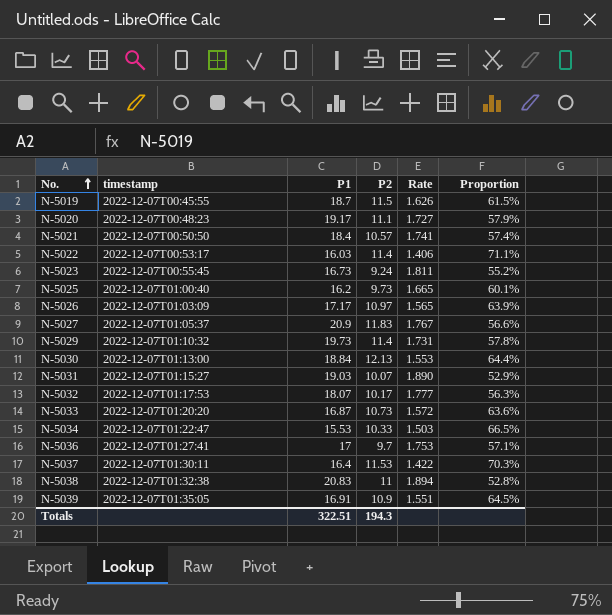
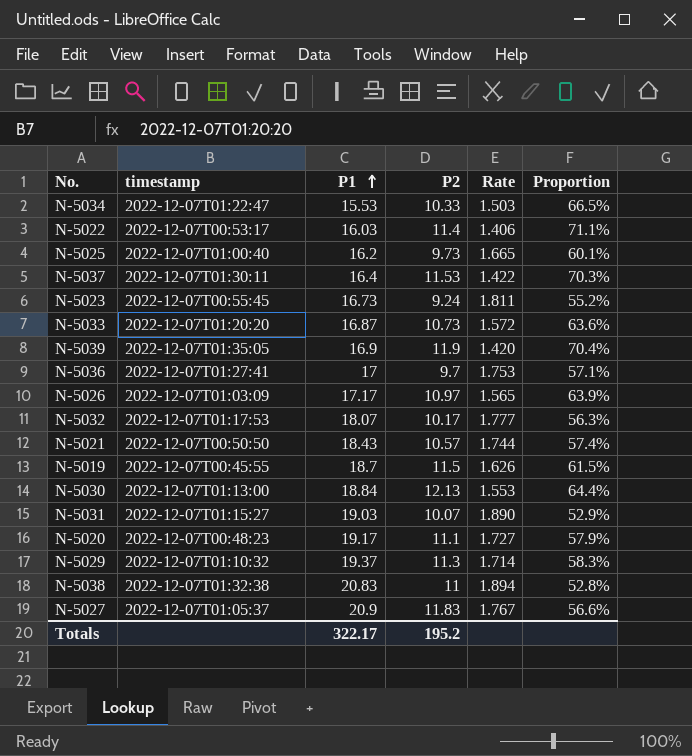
row order: No. ascending -> P1 ascending
N-5039 | P1: 16.91 -> 16.9
N-5039 | P2: 10.9 -> 11.9
N-5039 | Rate: 1.551 -> 1.420
N-5039 | Proportion: 64.5% -> 70.4%
N-5021 | P1: 18.4 -> 18.43
N-5021 | Rate: 1.741 -> 1.744
N-5029 | P1: 19.73 -> 19.37
N-5029 | P2: 11.4 -> 11.3
N-5029 | Rate: 1.731 -> 1.714
N-5029 | Proportion: 57.8% -> 58.3%
Totals | P1: 322.51 -> 322.17
Totals | P2: 194.3 -> 195.2

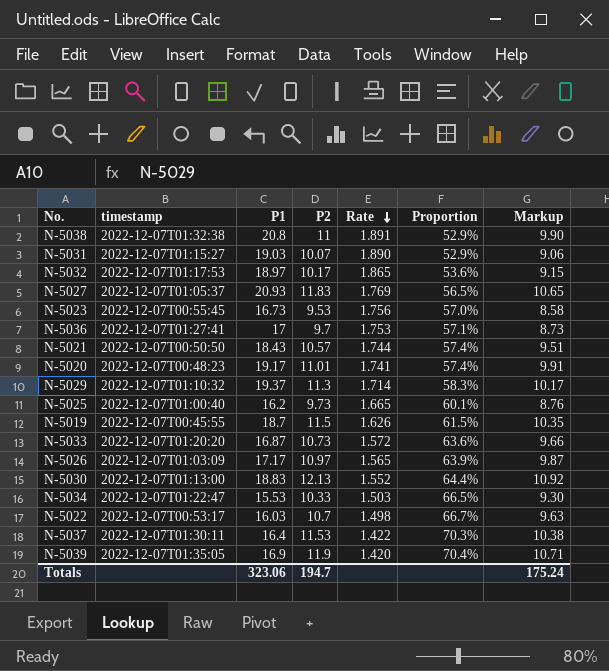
row order: P1 ascending -> Rate descending
column Markup | formula: none -> [P2] * 0.9
N-5038 | P1: 20.83 -> 20.8
N-5038 | Rate: 1.894 -> 1.891
N-5038 | Proportion: 52.8% -> 52.9%
N-5032 | P1: 18.07 -> 18.97
N-5032 | Rate: 1.777 -> 1.865
N-5032 | Proportion: 56.3% -> 53.6%
N-5027 | P1: 20.9 -> 20.93
N-5027 | Rate: 1.767 -> 1.769
N-5027 | Proportion: 56.6% -> 56.5%
N-5023 | P2: 9.24 -> 9.53
N-5023 | Rate: 1.811 -> 1.756
N-5023 | Proportion: 55.2% -> 57.0%
N-5020 | P2: 11.1 -> 11.01
N-5020 | Rate: 1.727 -> 1.741
N-5020 | Proportion: 57.9% -> 57.4%
N-5030 | P1: 18.84 -> 18.83
N-5030 | Rate: 1.553 -> 1.552
N-5022 | P2: 11.4 -> 10.7
N-5022 | Rate: 1.406 -> 1.498
N-5022 | Proportion: 71.1% -> 66.7%
Totals | P1: 322.17 -> 323.06
Totals | P2: 195.2 -> 194.7

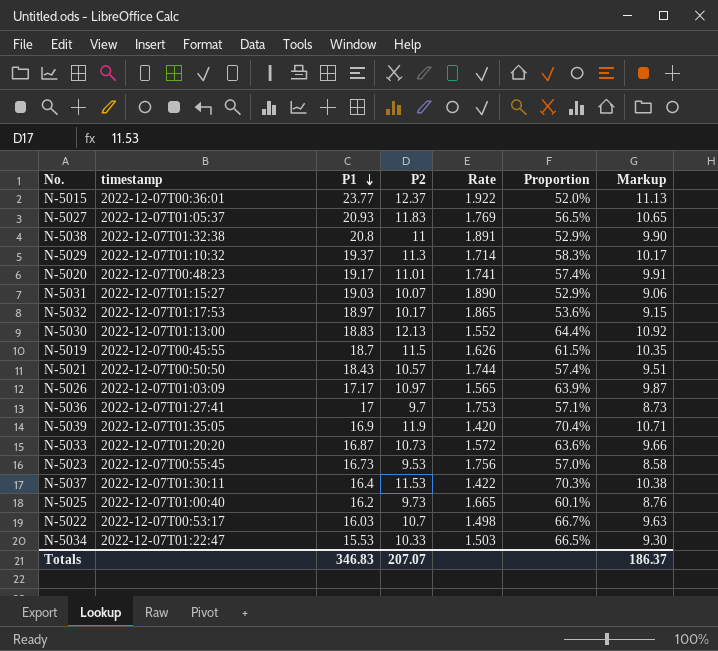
row order: Rate descending -> P1 descending
row N-5015: none -> 2022-12-07T00:36:01 | 23.77 | 12.37 | 1.922 | 52.0% | 11.13
Totals | P1: 323.06 -> 346.83
Totals | P2: 194.7 -> 207.07
Totals | Markup: 175.24 -> 186.37

